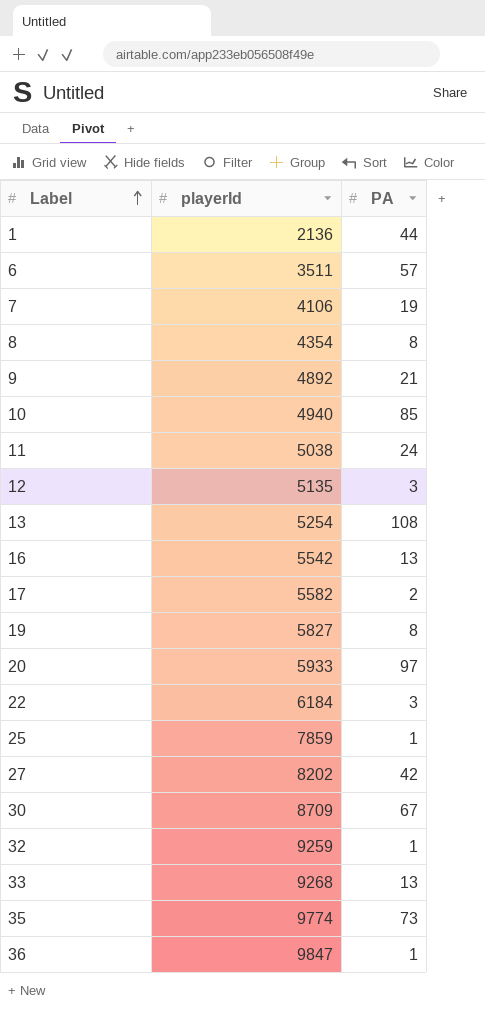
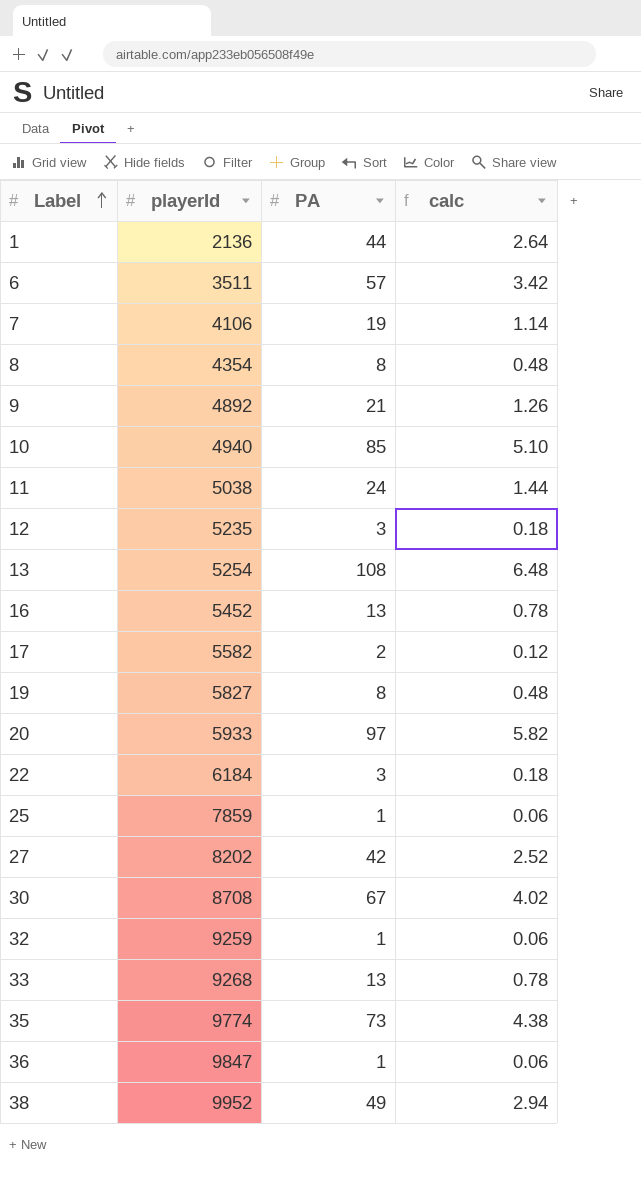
column calc | formula: none -> [PA] * 0.06
12 | playerId: 5135 -> 5235
16 | playerId: 5542 -> 5452
30 | playerId: 8709 -> 8708
row 38: none -> 9952 | 49 | 2.94

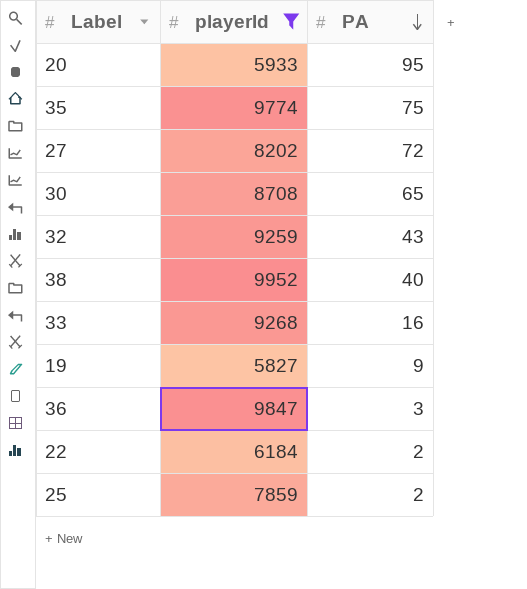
filter: none -> playerId >= 5827
row order: Label ascending -> PA descending
column calc | formula: [PA] * 0.06 -> none
20 | PA: 97 -> 95
35 | PA: 73 -> 75
27 | PA: 42 -> 72
30 | PA: 67 -> 65
32 | PA: 1 -> 43
38 | PA: 49 -> 40
33 | PA: 13 -> 16
19 | PA: 8 -> 9
36 | PA: 1 -> 3
22 | PA: 3 -> 2
25 | PA: 1 -> 2

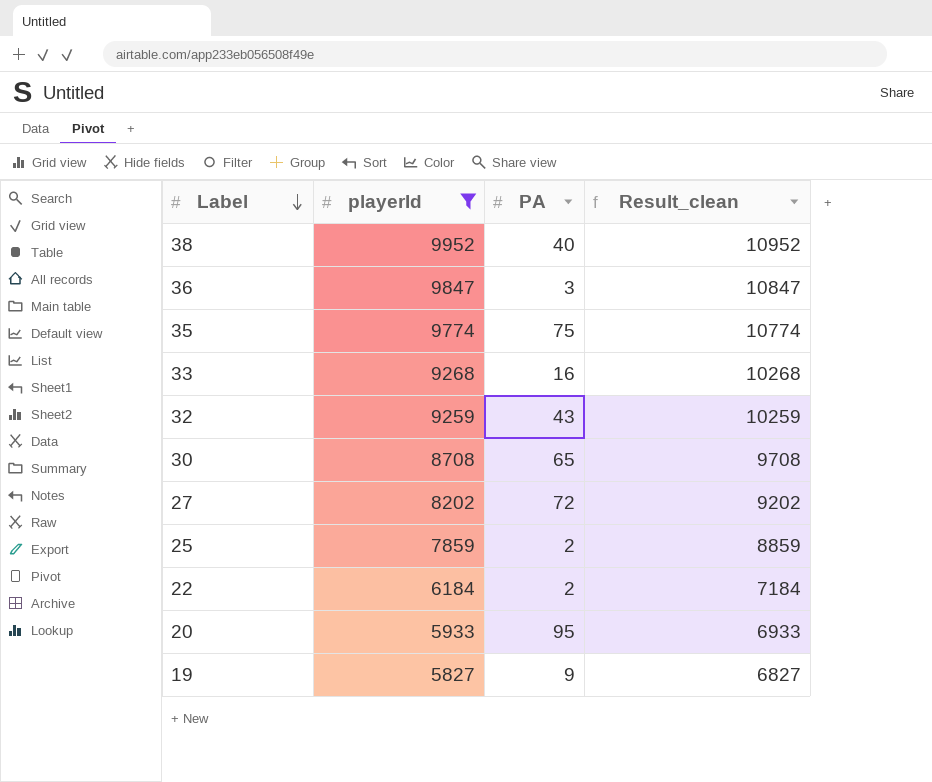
row order: PA descending -> Label descending
column Result_clean | formula: none -> [playerId] + 1000

